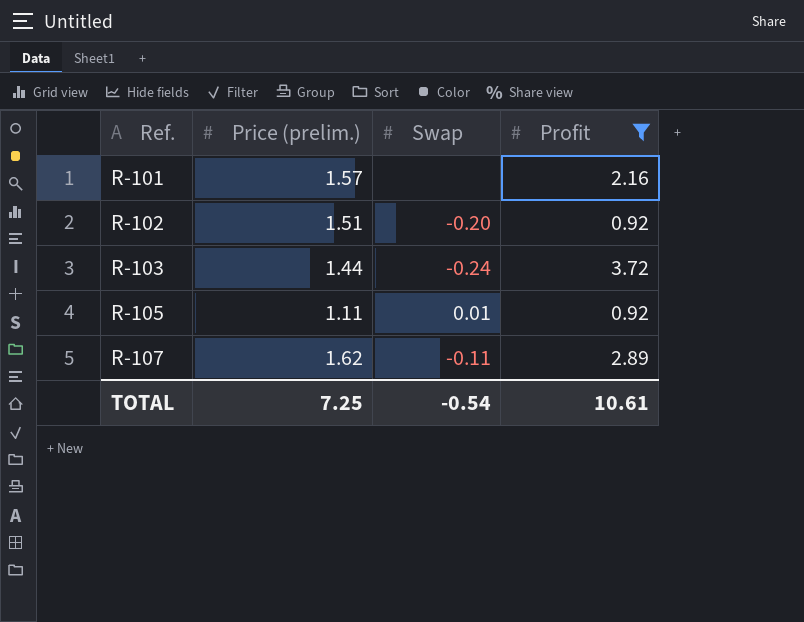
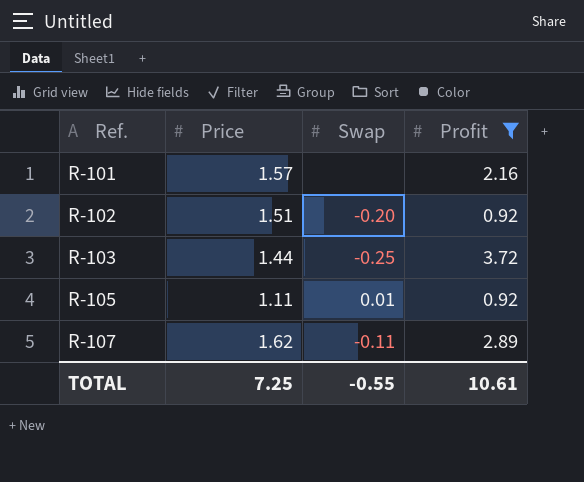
column name: Price (prelim.) -> Price
R-103 | Swap: -0.24 -> -0.25
TOTAL | Swap: -0.54 -> -0.55

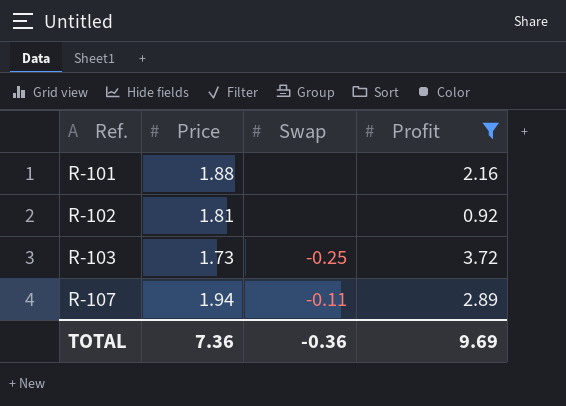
row R-105: 1.11 | 0.01 | 0.92 -> none
R-101 | Price: 1.57 -> 1.88
R-102 | Price: 1.51 -> 1.81
R-102 | Swap: -0.20 -> none
R-103 | Price: 1.44 -> 1.73
R-107 | Price: 1.62 -> 1.94
TOTAL | Price: 7.25 -> 7.36
TOTAL | Swap: -0.55 -> -0.36
TOTAL | Profit: 10.61 -> 9.69

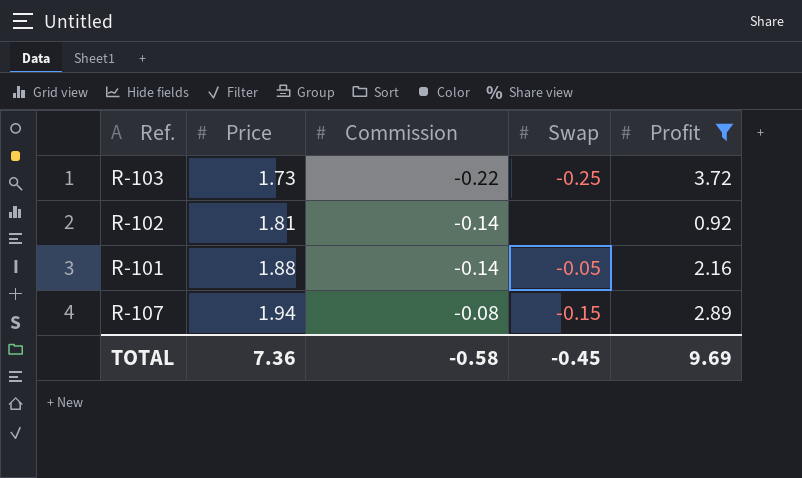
row order: Ref. ascending -> Price ascending
column Commission | position: none -> 3
R-101 | Swap: none -> -0.05
R-107 | Swap: -0.11 -> -0.15
TOTAL | Swap: -0.36 -> -0.45

